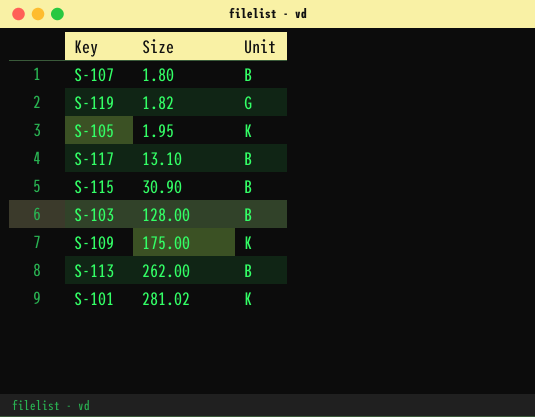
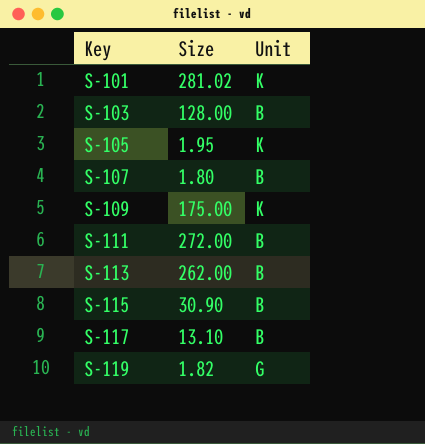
row order: Size ascending -> Key ascending
row S-111: none -> 272.00 | B

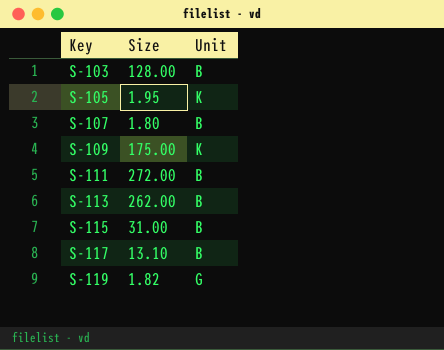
row S-101: 281.02 | K -> none
S-115 | Size: 30.90 -> 31.00

